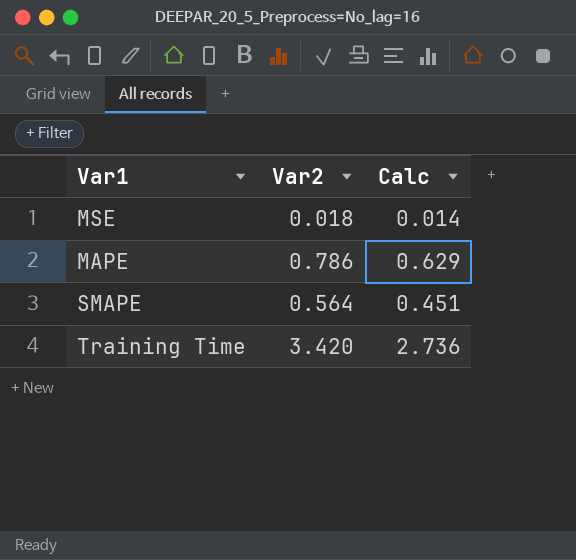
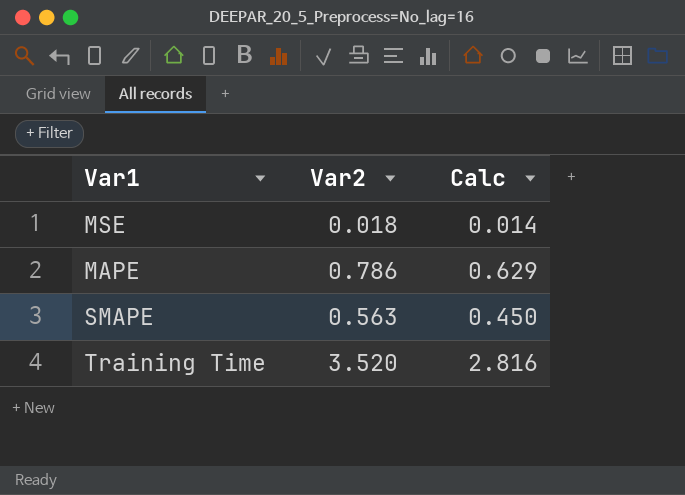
SMAPE | Var2: 0.564 -> 0.563
SMAPE | Calc: 0.451 -> 0.450
Training Time | Var2: 3.420 -> 3.520
Training Time | Calc: 2.736 -> 2.816

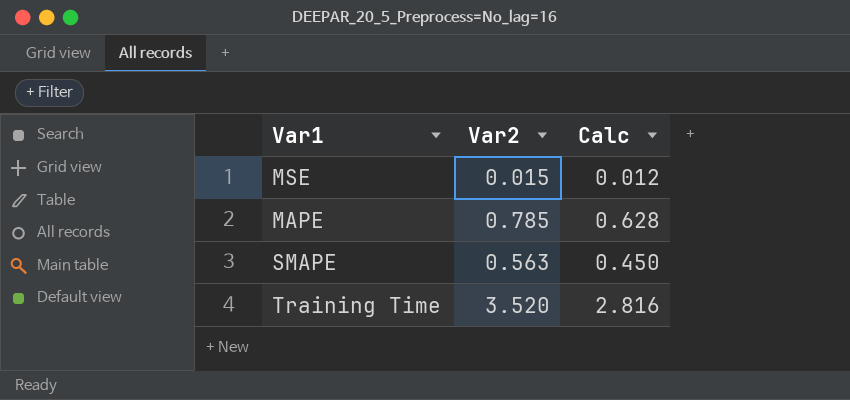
MSE | Var2: 0.018 -> 0.015
MSE | Calc: 0.014 -> 0.012
MAPE | Var2: 0.786 -> 0.785
MAPE | Calc: 0.629 -> 0.628

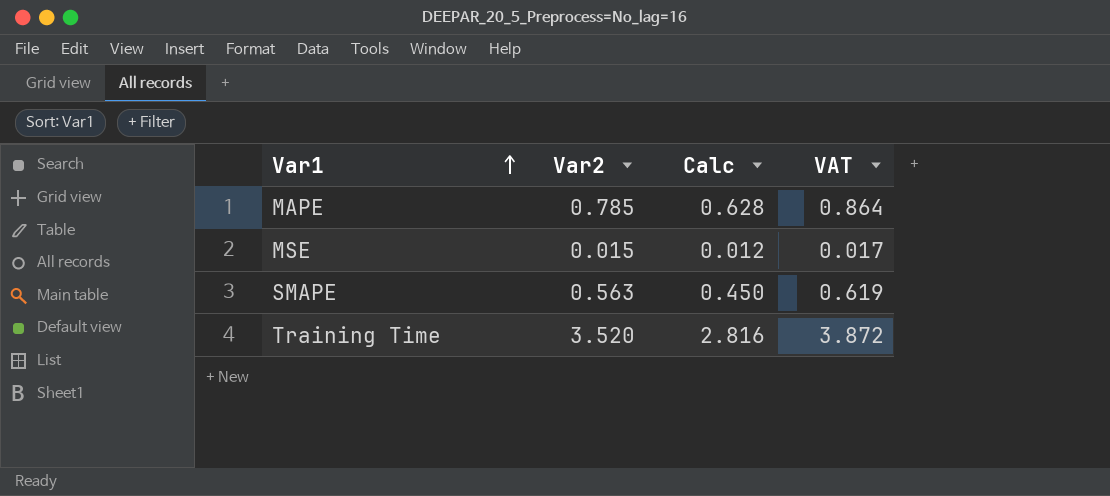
row order: none -> Var1 ascending
column VAT | formula: none -> [Var2] * 1.1

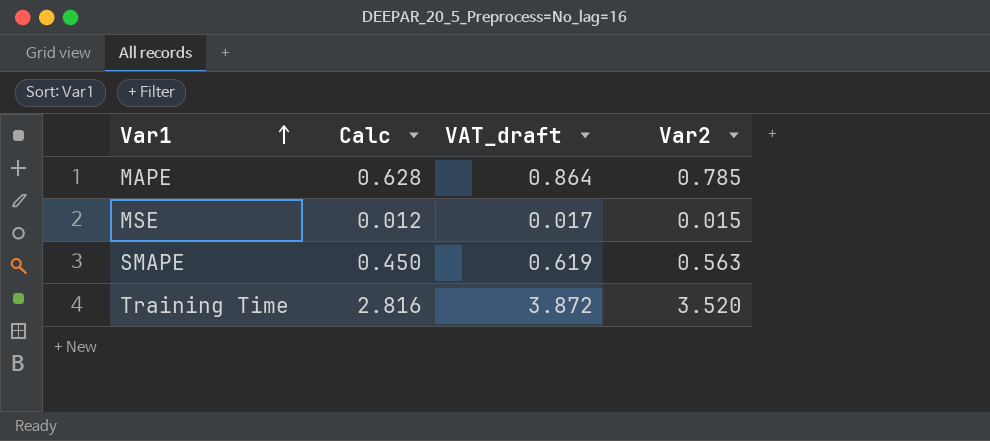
column name: VAT -> VAT_draft
column Var2 | position: 2 -> 4

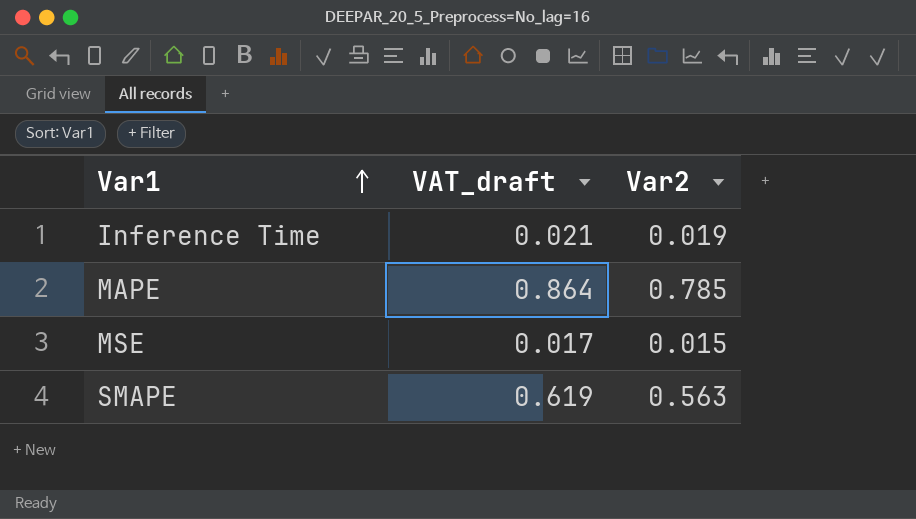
column Calc | formula: [Var2] * 0.8 -> none
row Training Time: 2.816 | 3.872 | 3.520 -> none
row Inference Time: none -> 0.021 | 0.019

